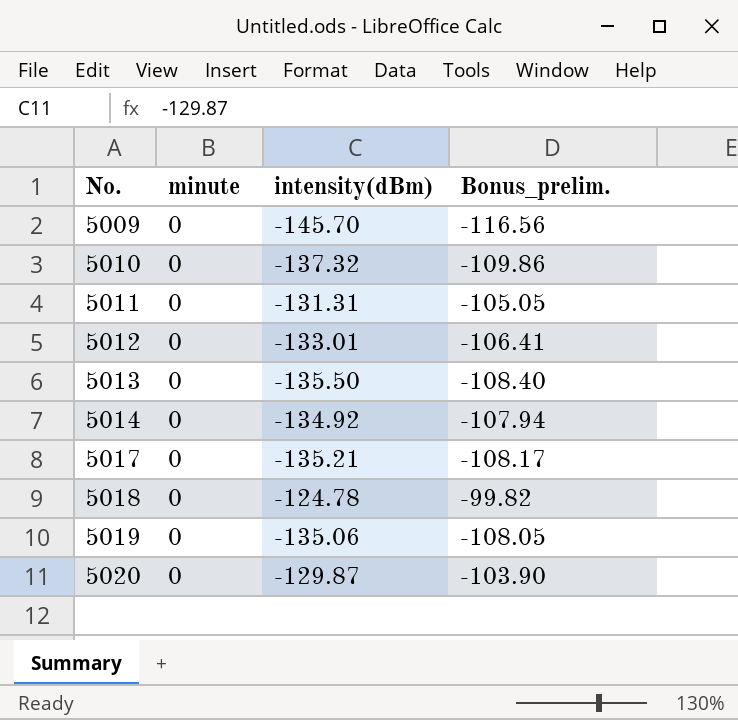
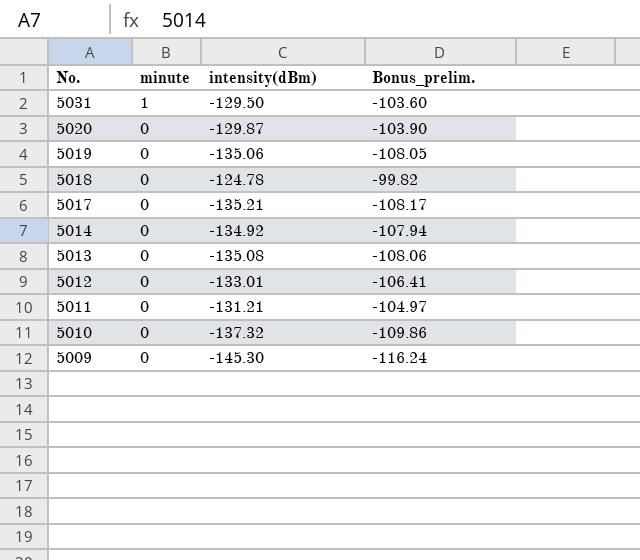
row order: No. ascending -> No. descending
row 5031: none -> 1 | -129.50 | -103.60
5013 | intensity(dBm): -135.50 -> -135.08
5013 | Bonus_prelim.: -108.40 -> -108.06
5011 | intensity(dBm): -131.31 -> -131.21
5011 | Bonus_prelim.: -105.05 -> -104.97
5009 | intensity(dBm): -145.70 -> -145.30
5009 | Bonus_prelim.: -116.56 -> -116.24

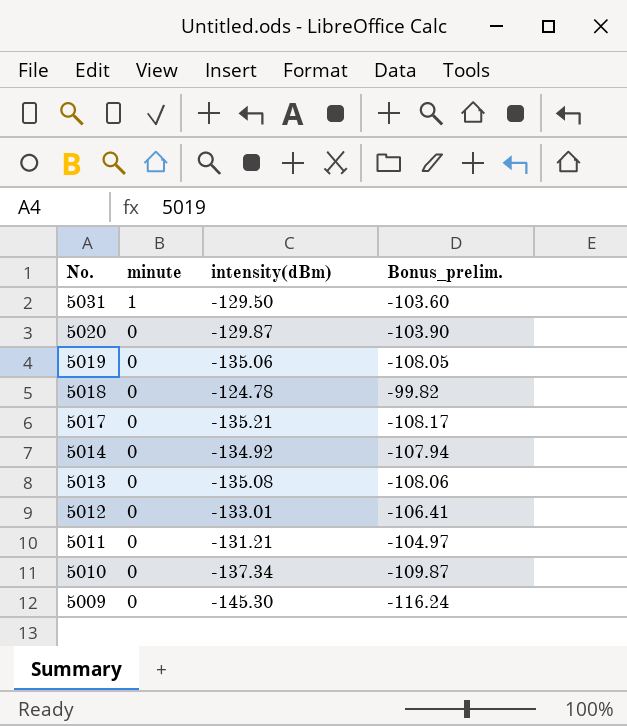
5010 | intensity(dBm): -137.32 -> -137.34
5010 | Bonus_prelim.: -109.86 -> -109.87

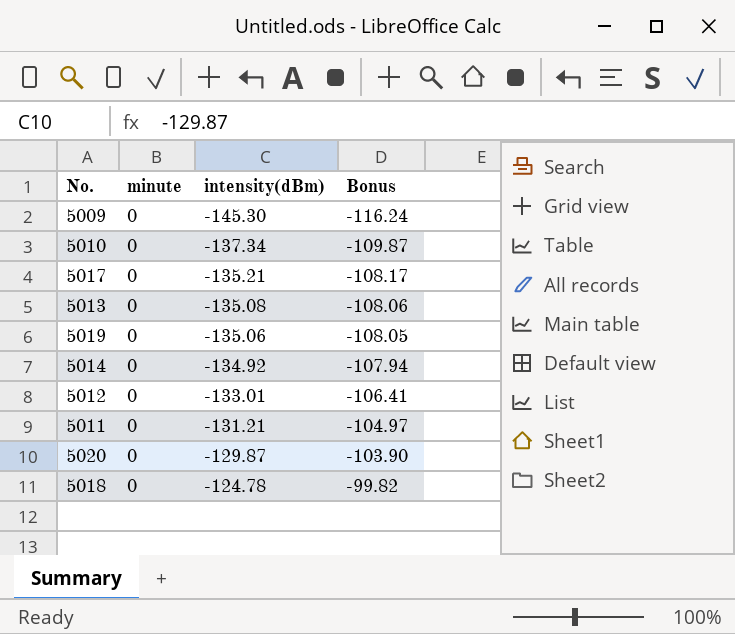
row order: No. descending -> intensity(dBm) ascending
column name: Bonus_prelim. -> Bonus
row 5031: 1 | -129.50 | -103.60 -> none

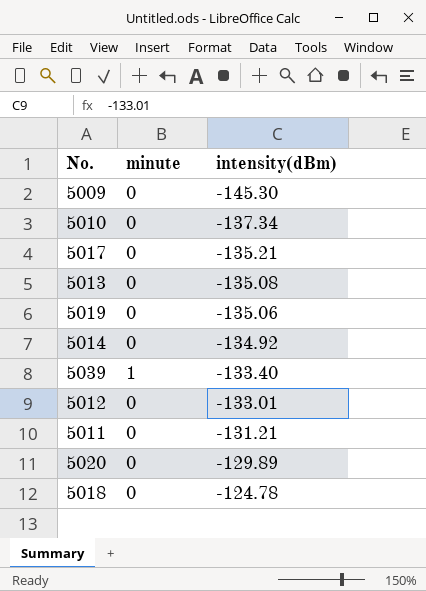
column Bonus | formula: [intensity(dBm)] * 0.8 -> none
row 5039: none -> 1 | -133.40
5020 | intensity(dBm): -129.87 -> -129.89

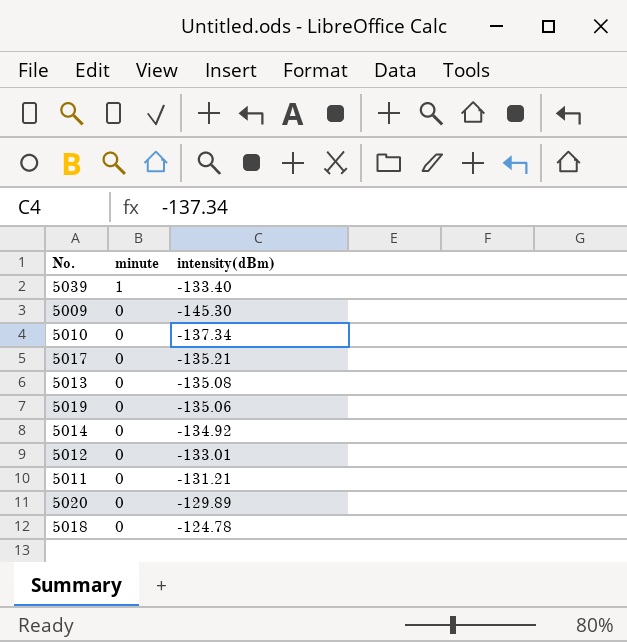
row order: intensity(dBm) ascending -> minute descending

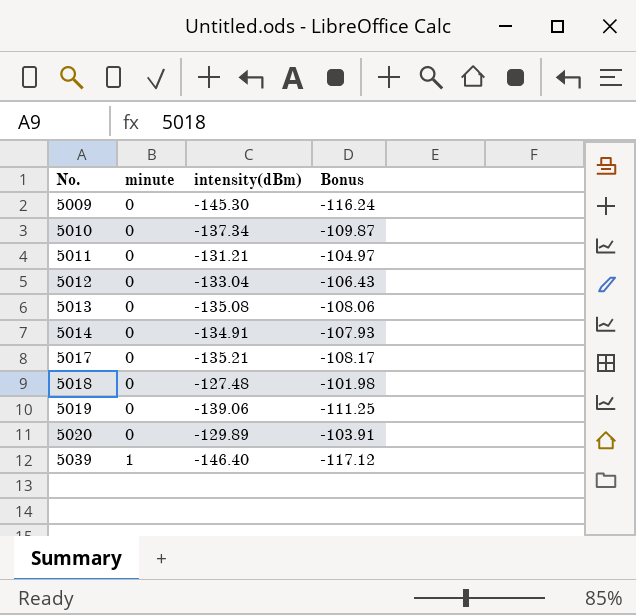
row order: minute descending -> No. ascending
column Bonus | formula: none -> [intensity(dBm)] * 0.8
5012 | intensity(dBm): -133.01 -> -133.04
5014 | intensity(dBm): -134.92 -> -134.91
5018 | intensity(dBm): -124.78 -> -127.48
5019 | intensity(dBm): -135.06 -> -139.06
5039 | intensity(dBm): -133.40 -> -146.40

